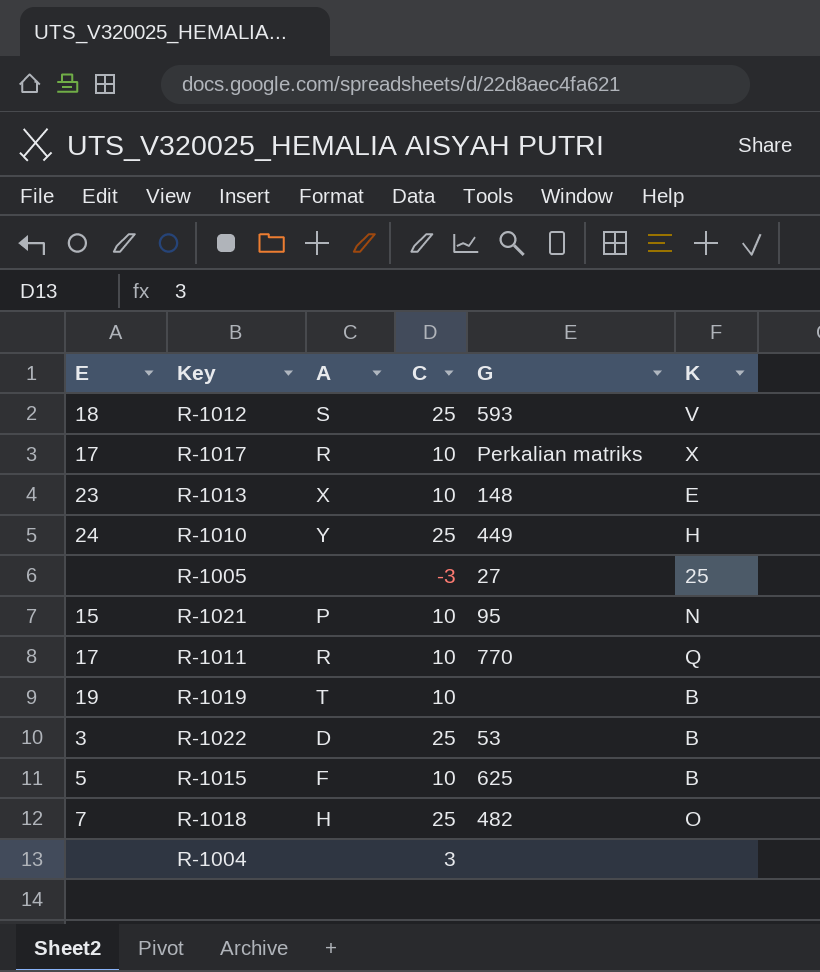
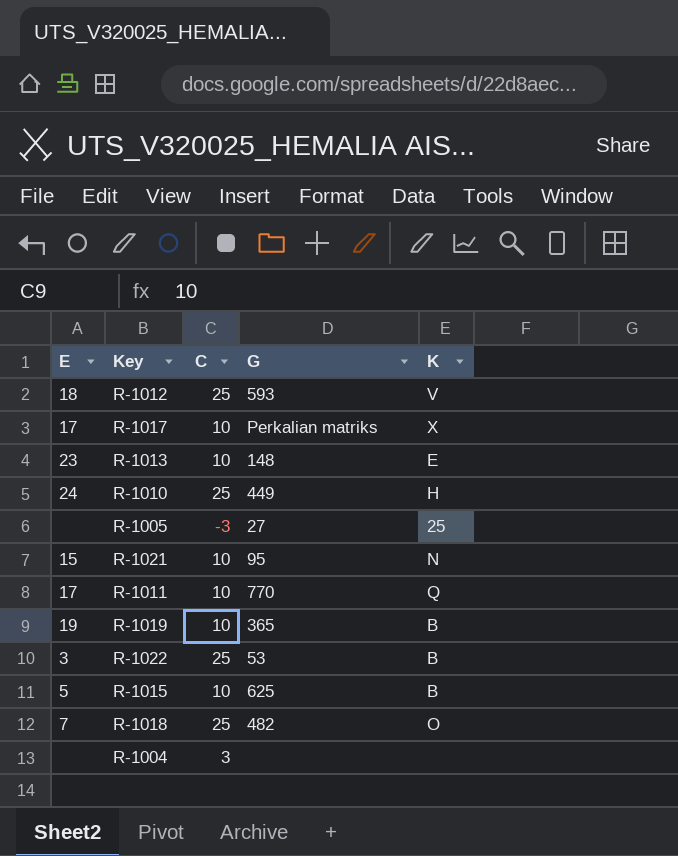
column A | position: 3 -> none
R-1019 | G: none -> 365

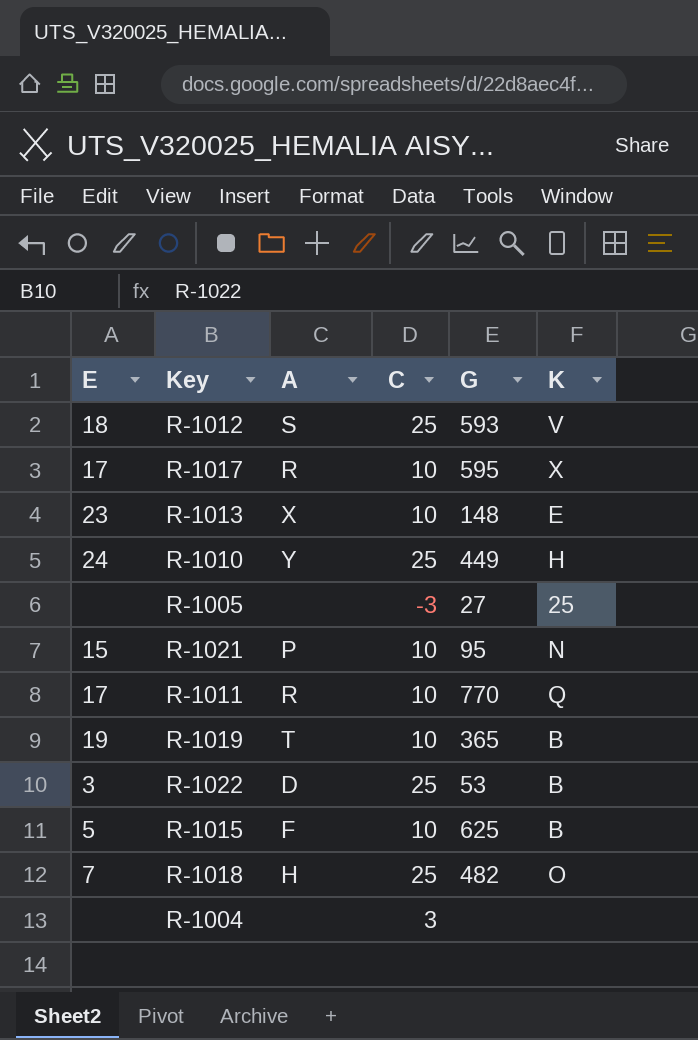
column A | position: none -> 3
R-1017 | G: Perkalian matriks -> 595

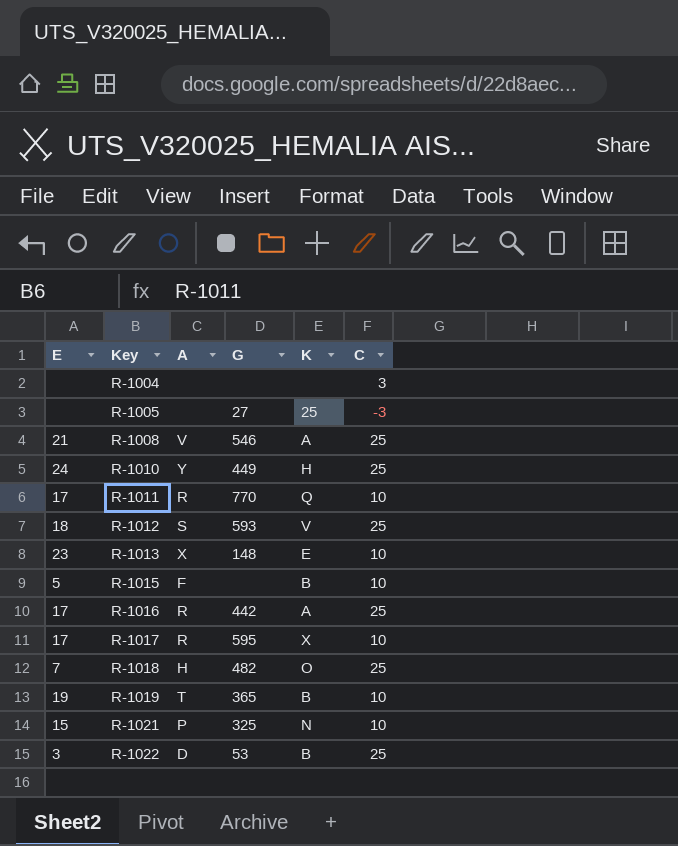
row order: none -> Key ascending
column C | position: 4 -> 6
row R-1008: none -> 21 | V | 546 | A | 25
R-1015 | G: 625 -> none
row R-1016: none -> 17 | R | 442 | A | 25
R-1021 | G: 95 -> 325

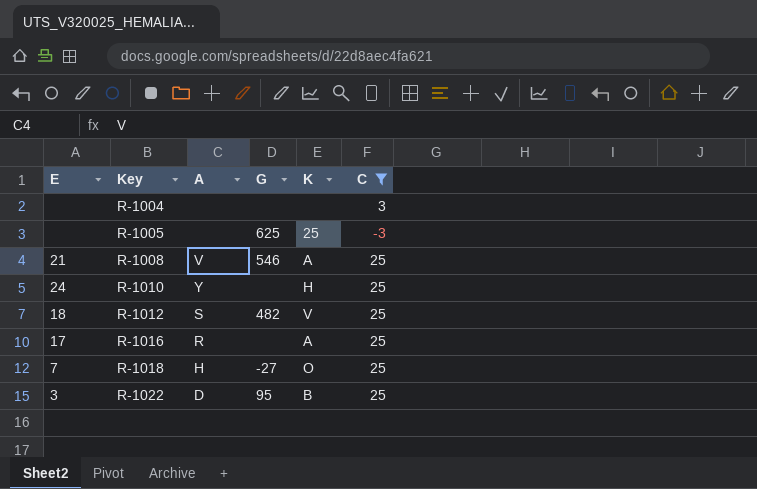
filter: none -> C != 10
R-1005 | G: 27 -> 625
R-1010 | G: 449 -> none
R-1012 | G: 593 -> 482
R-1016 | G: 442 -> none
R-1018 | G: 482 -> -27
R-1022 | G: 53 -> 95

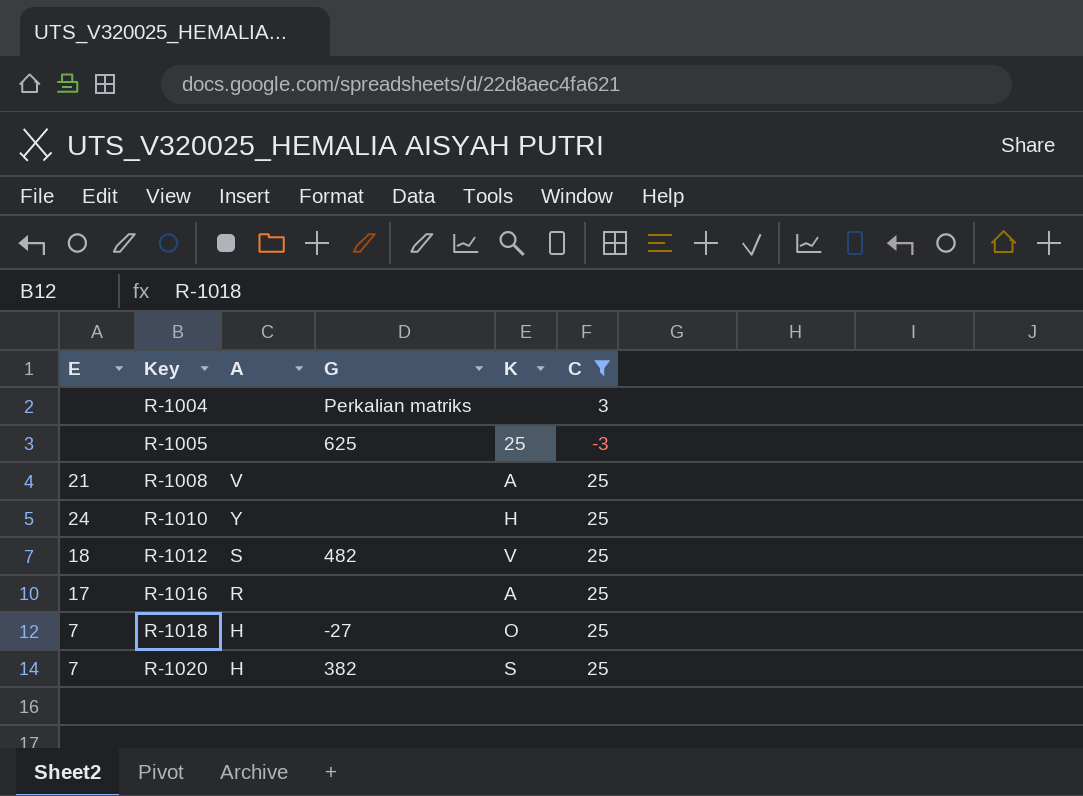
row R-1022: 3 | D | 95 | B | 25 -> none
R-1004 | G: none -> Perkalian matriks
R-1008 | G: 546 -> none
row R-1020: none -> 7 | H | 382 | S | 25

